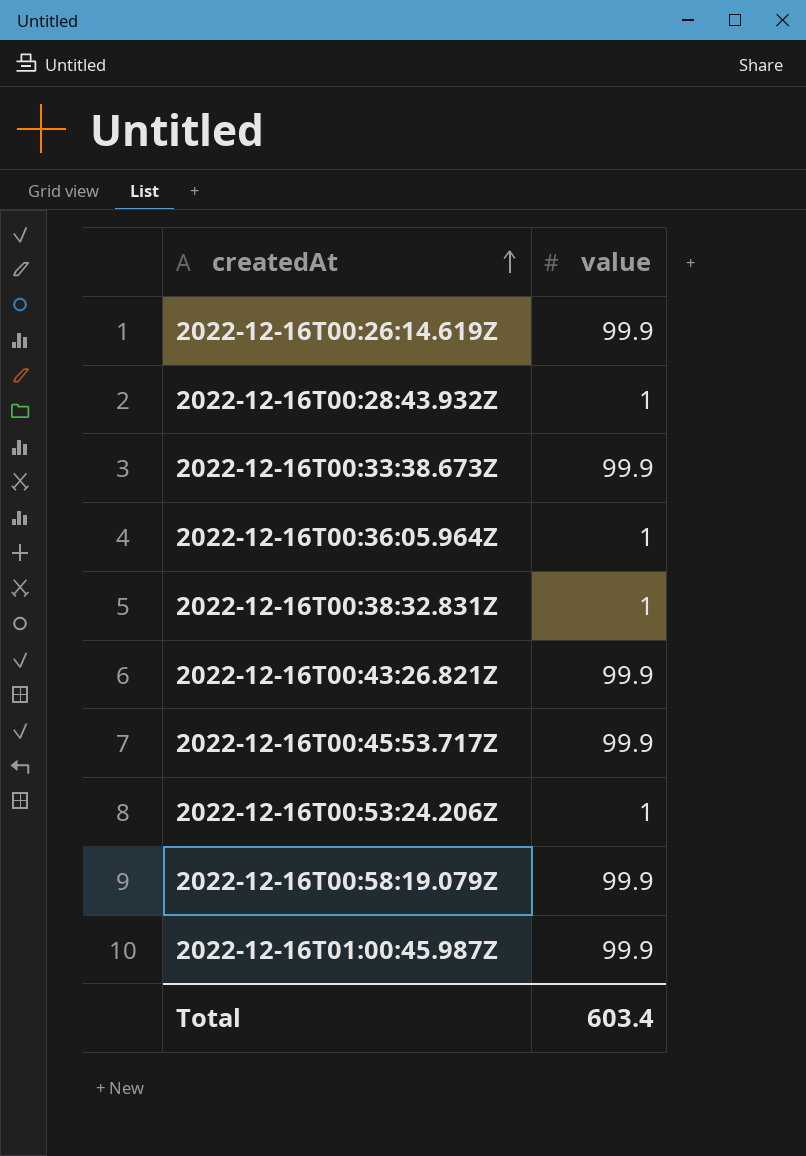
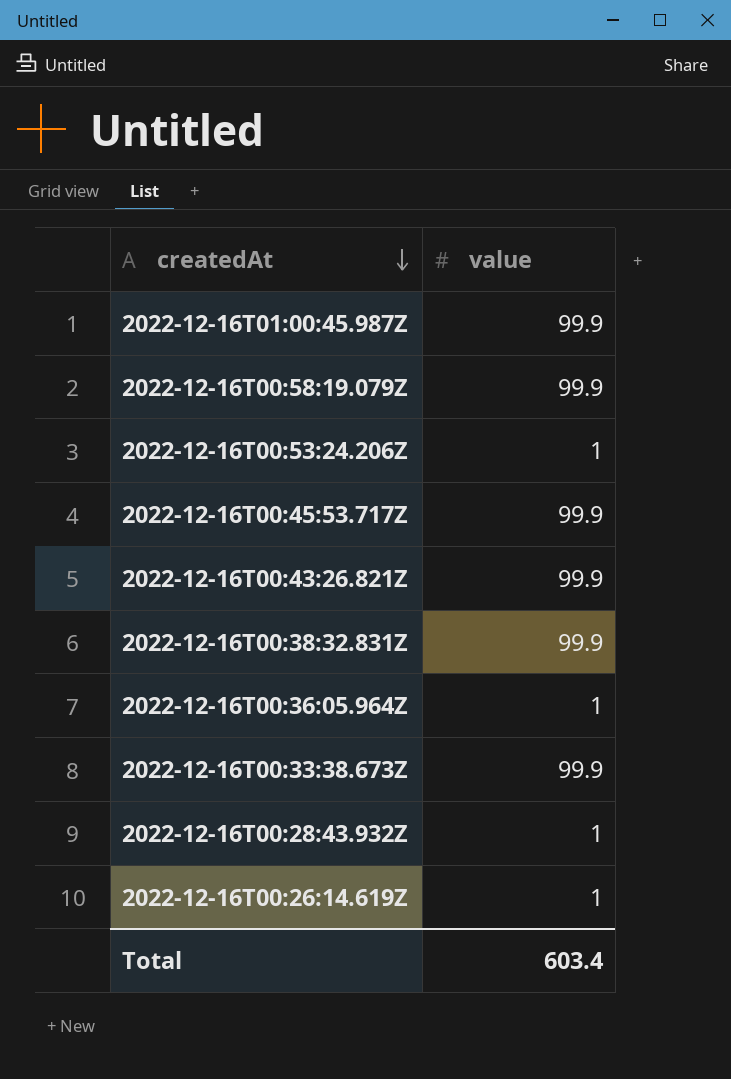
row order: createdAt ascending -> createdAt descending
2022-12-16T00:38:32.831Z | value: 1 -> 99.9
2022-12-16T00:26:14.619Z | value: 99.9 -> 1

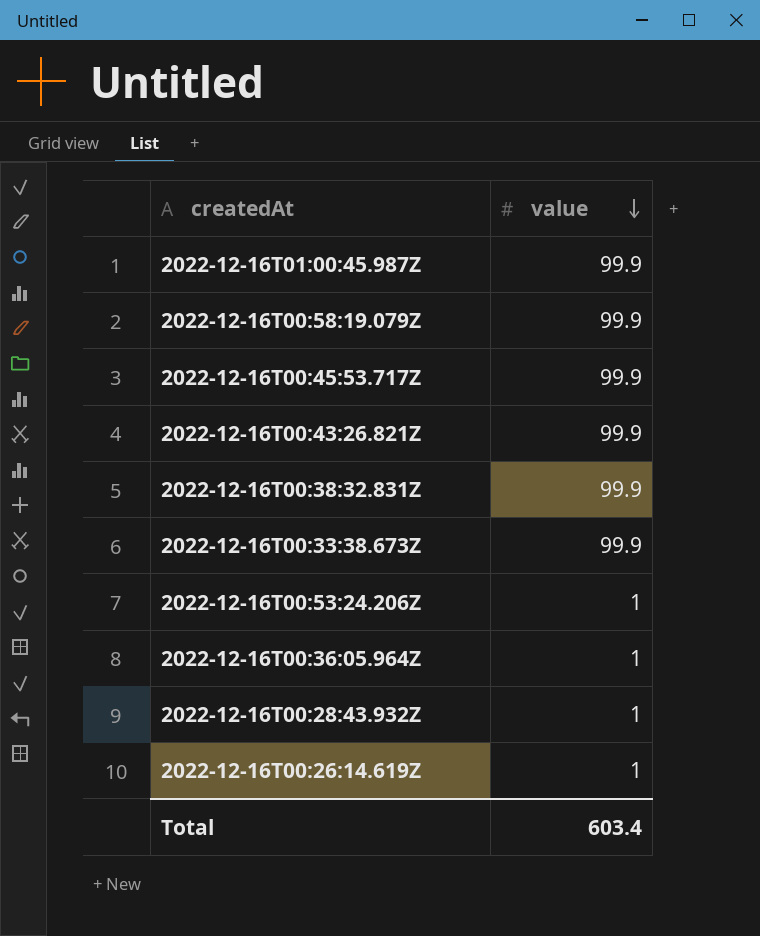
row order: createdAt descending -> value descending

